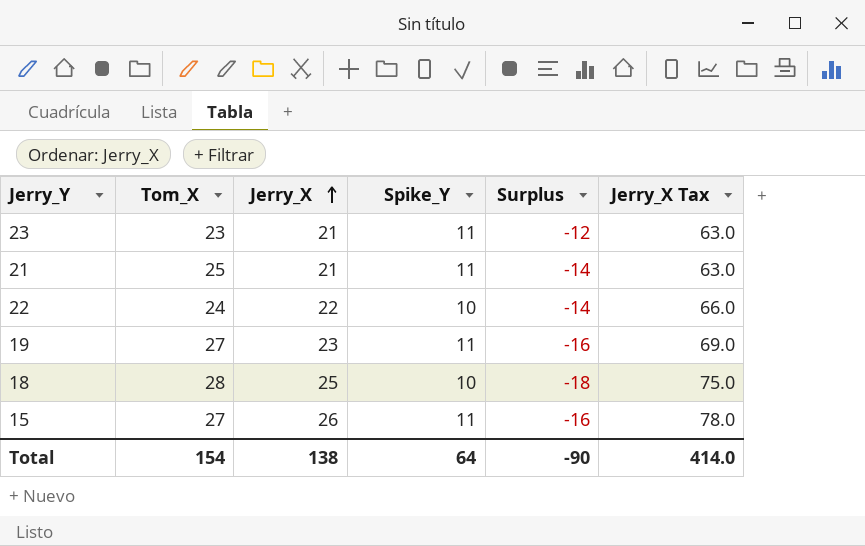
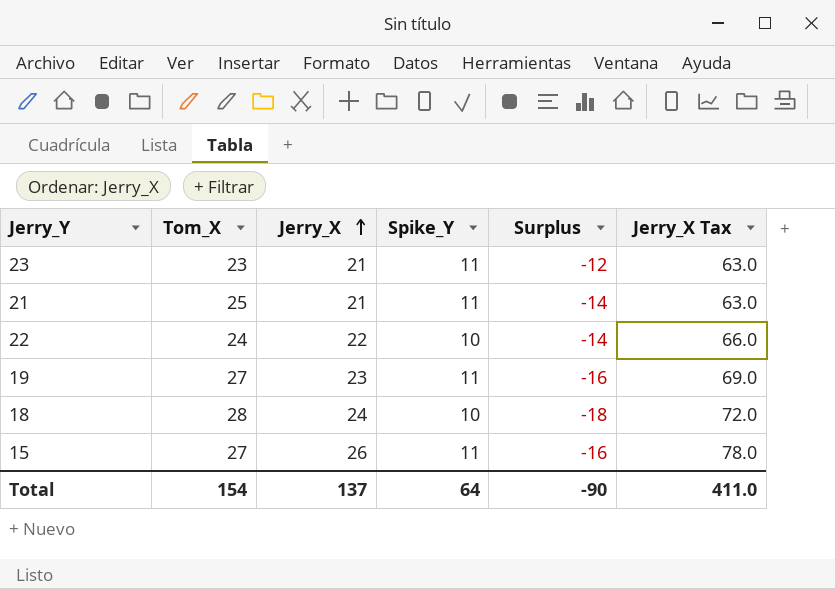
18 | Jerry_X: 25 -> 24
18 | Jerry_X Tax: 75.0 -> 72.0
Total | Jerry_X: 138 -> 137
Total | Jerry_X Tax: 414.0 -> 411.0

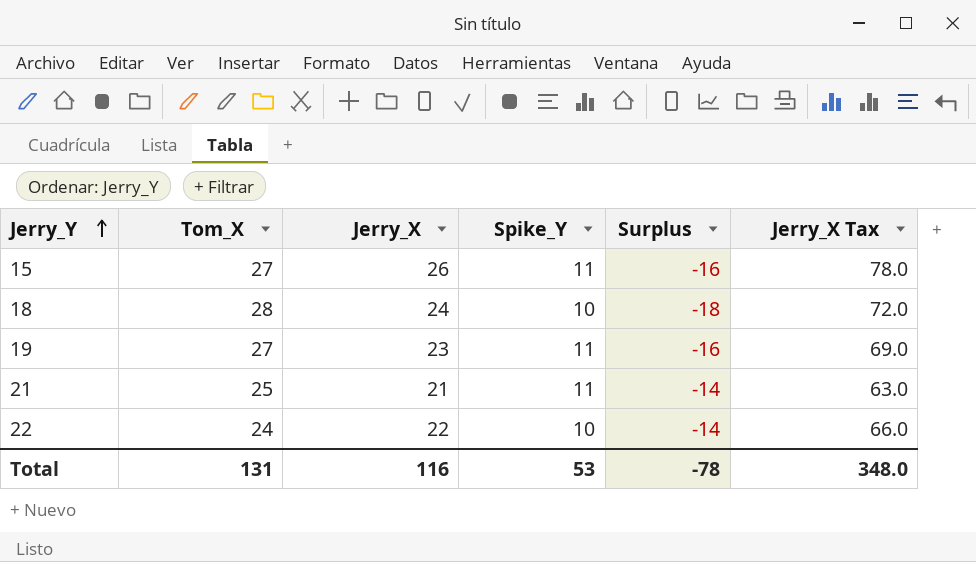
row order: Jerry_X ascending -> Jerry_Y ascending
row 23: 23 | 21 | 11 | -12 | 63.0 -> none
Total | Tom_X: 154 -> 131
Total | Jerry_X: 137 -> 116
Total | Spike_Y: 64 -> 53
Total | Surplus: -90 -> -78
Total | Jerry_X Tax: 411.0 -> 348.0

